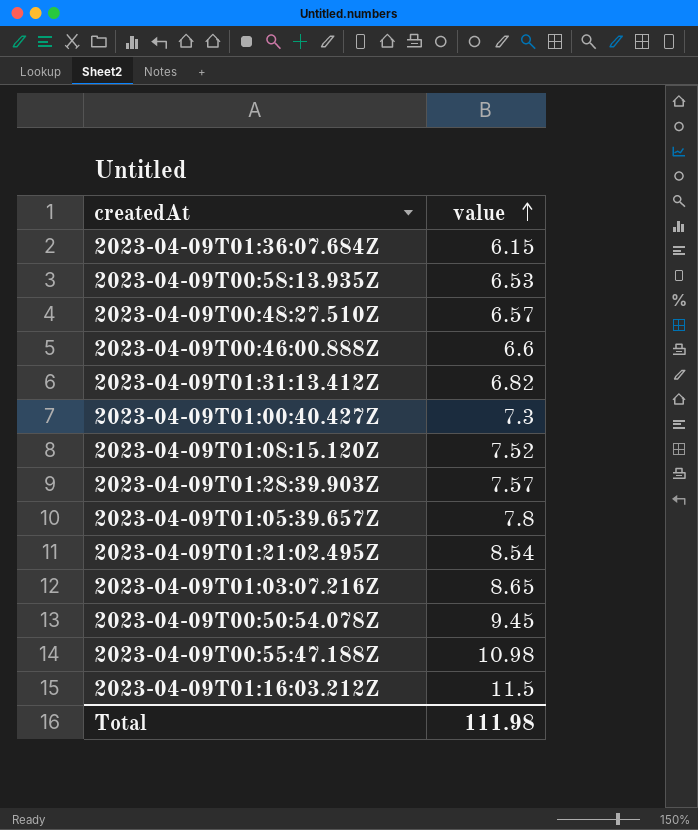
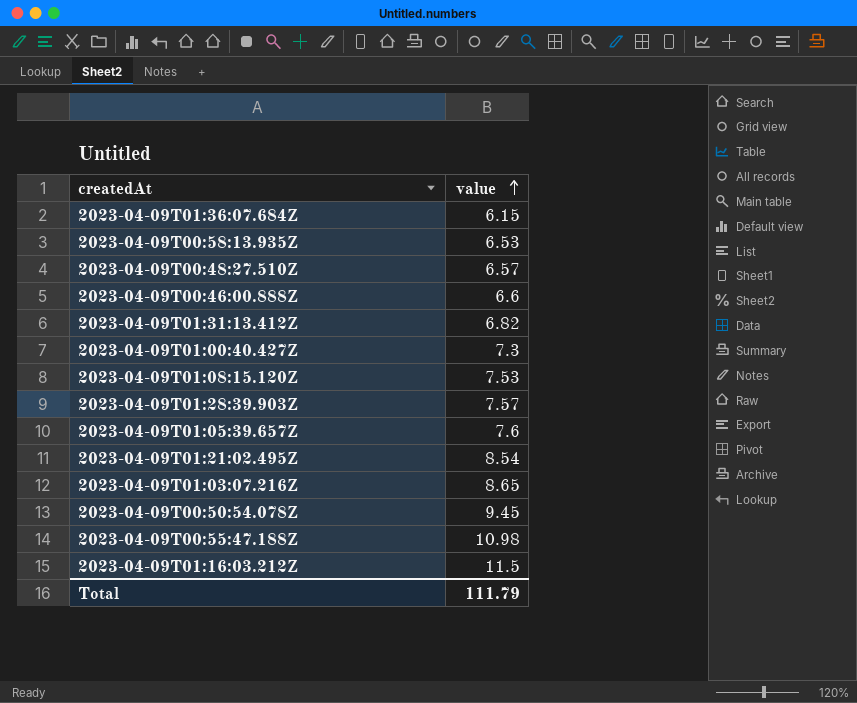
2023-04-09T01:08:15.120Z | value: 7.52 -> 7.53
2023-04-09T01:05:39.657Z | value: 7.8 -> 7.6
Total | value: 111.98 -> 111.79

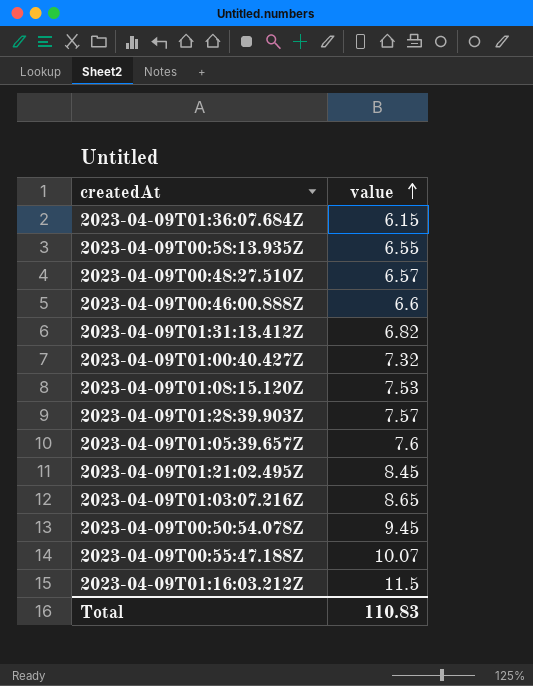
2023-04-09T00:58:13.935Z | value: 6.53 -> 6.55
2023-04-09T01:00:40.427Z | value: 7.3 -> 7.32
2023-04-09T01:21:02.495Z | value: 8.54 -> 8.45
2023-04-09T00:55:47.188Z | value: 10.98 -> 10.07
Total | value: 111.79 -> 110.83

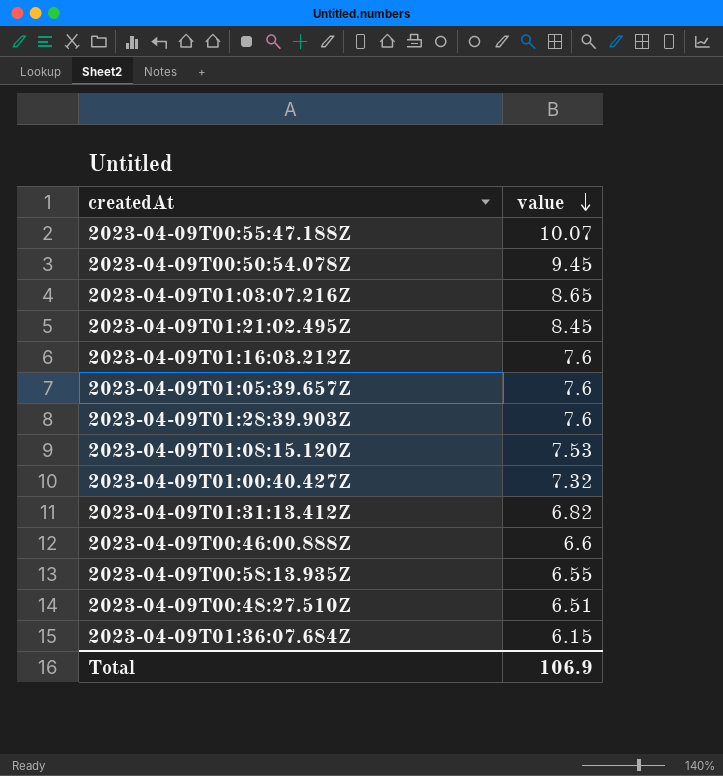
row order: value ascending -> value descending
2023-04-09T01:16:03.212Z | value: 11.5 -> 7.6
2023-04-09T01:28:39.903Z | value: 7.57 -> 7.6
2023-04-09T00:48:27.510Z | value: 6.57 -> 6.51
Total | value: 110.83 -> 106.9

